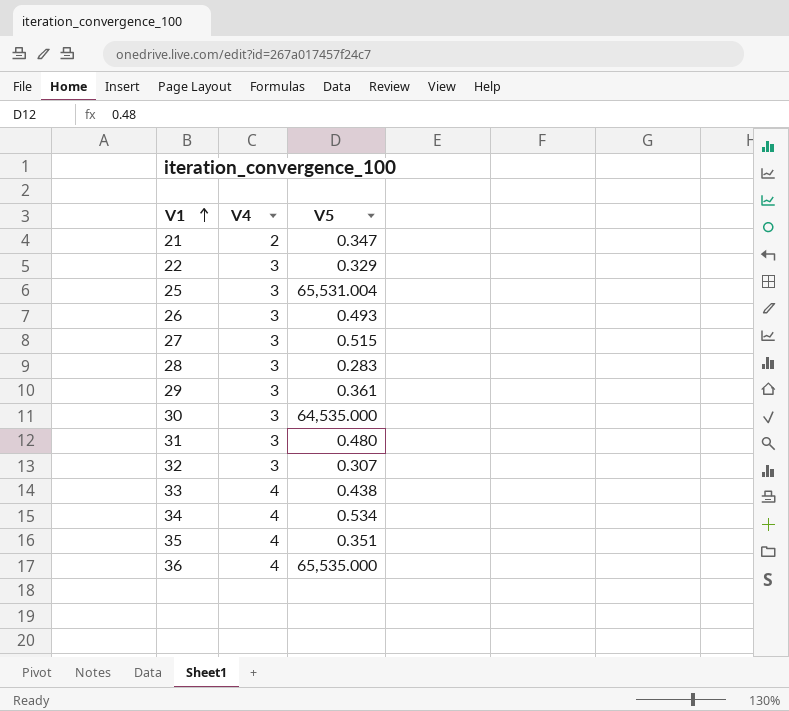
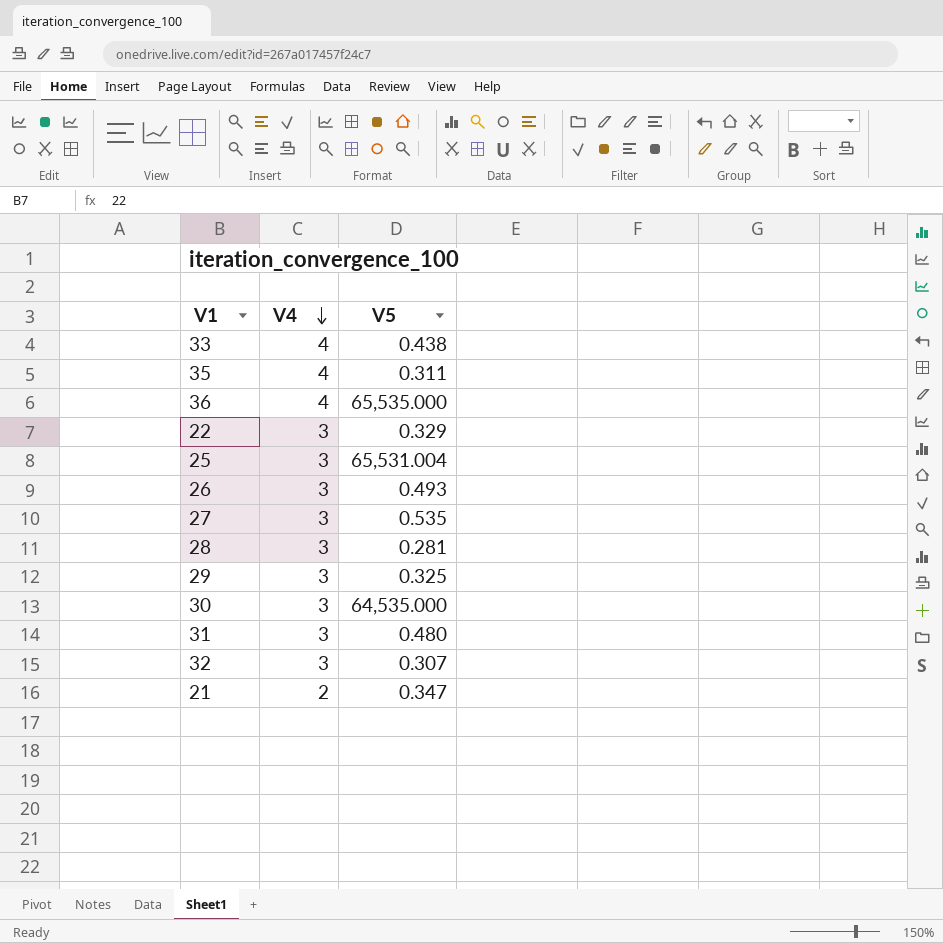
row order: V1 ascending -> V4 descending
row 34: 4 | 0.534 -> none
35 | V5: 0.351 -> 0.311
27 | V5: 0.515 -> 0.535
28 | V5: 0.283 -> 0.281
29 | V5: 0.361 -> 0.325

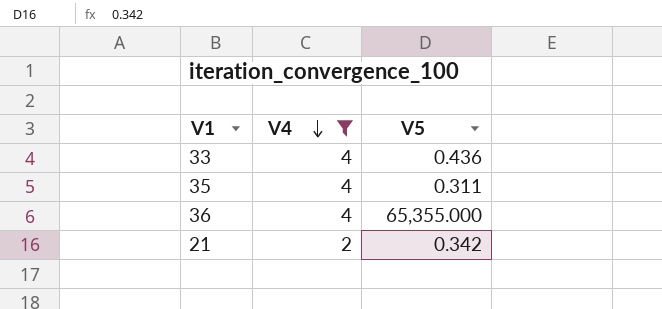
filter: none -> V4 != 3
33 | V5: 0.438 -> 0.436
36 | V5: 65,535.000 -> 65,355.000
21 | V5: 0.347 -> 0.342

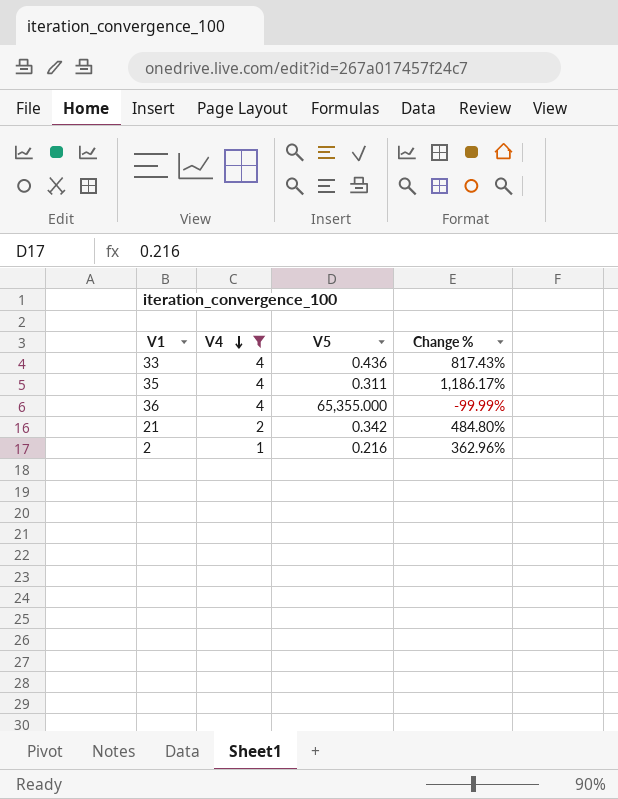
column Change % | formula: none -> ([V4] - [V5]) / [V5]
row 2: none -> 1 | 0.216 | 362.96%

